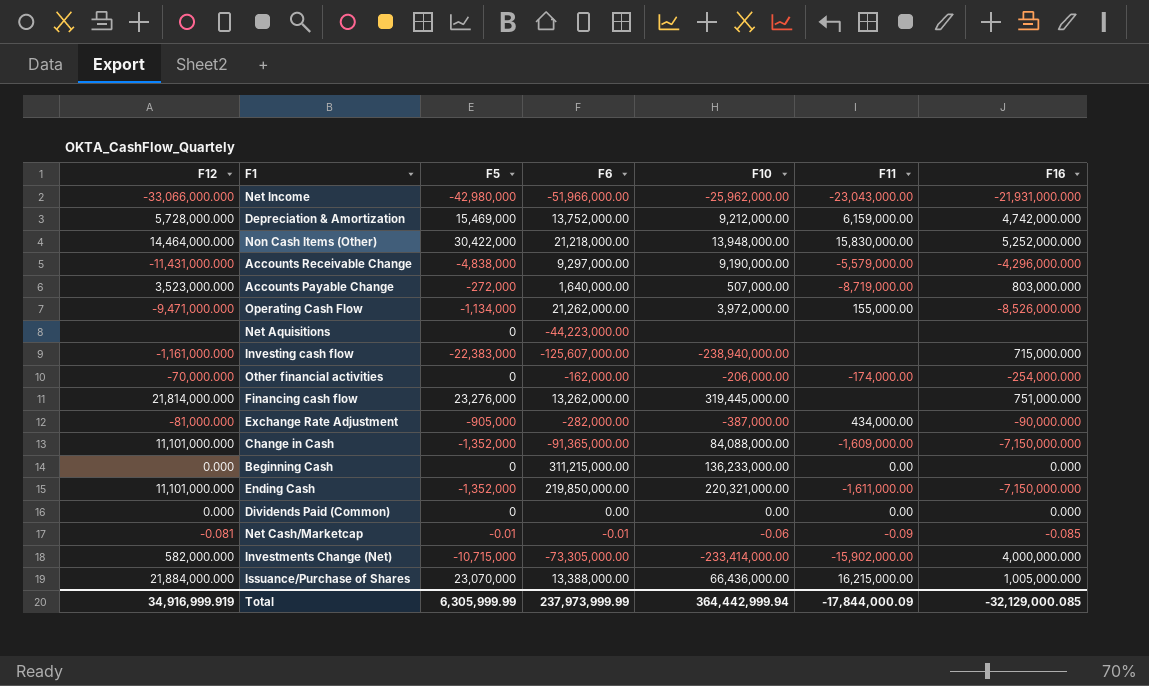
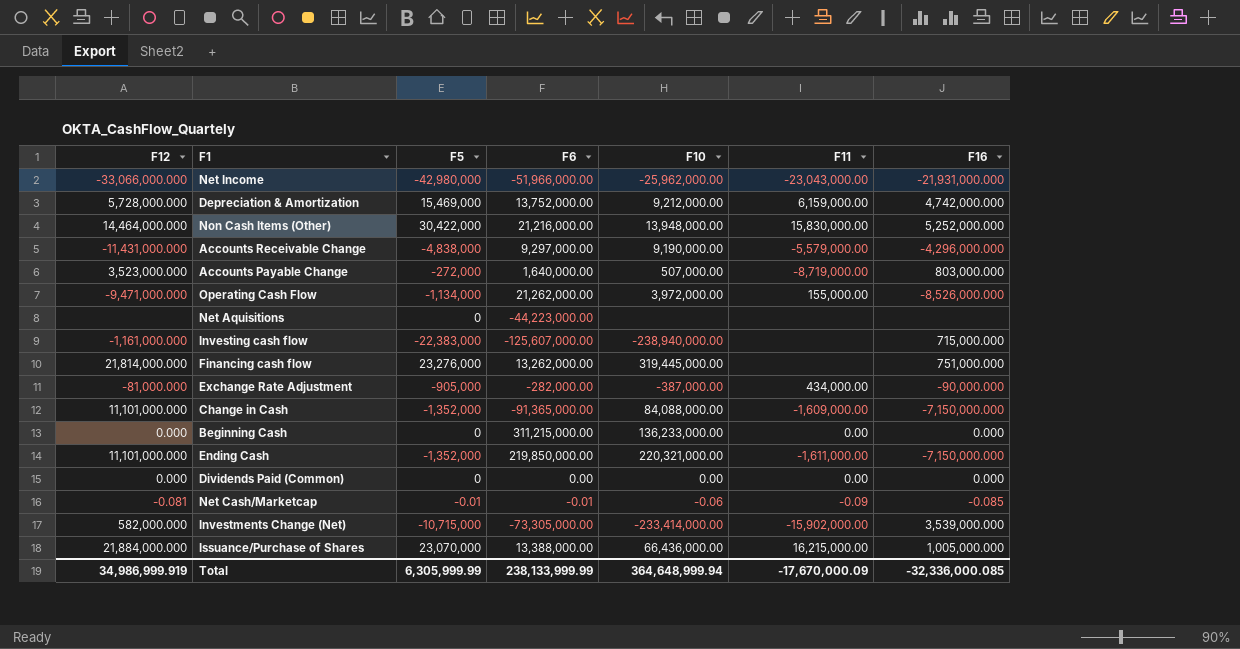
row Other financial activities: -70,000.000 | 0 | -162,000.00 | -206,000.00 | -174,000.00 | -254,000.000 -> none
Non Cash Items (Other) | F6: 21,218,000.00 -> 21,216,000.00
Investments Change (Net) | F16: 4,000,000.000 -> 3,539,000.000
Total | F12: 34,916,999.919 -> 34,986,999.919
Total | F6: 237,973,999.99 -> 238,133,999.99
Total | F10: 364,442,999.94 -> 364,648,999.94
Total | F11: -17,844,000.09 -> -17,670,000.09
Total | F16: -32,129,000.085 -> -32,336,000.085

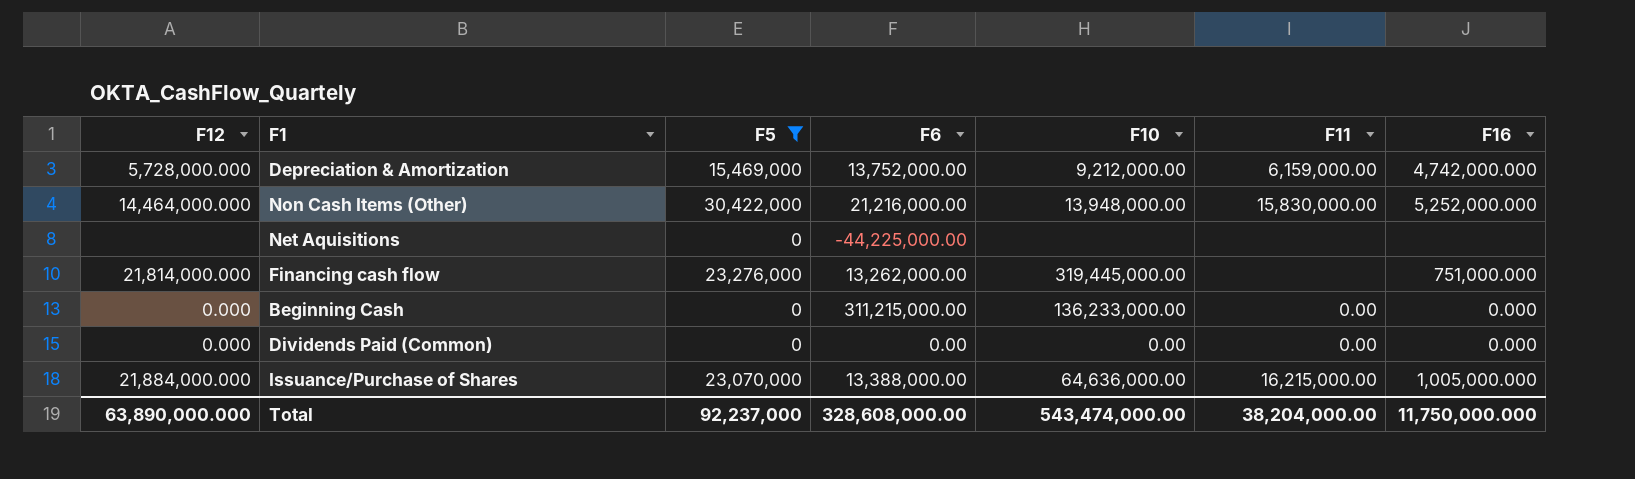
filter: none -> F5 >= 0
Net Aquisitions | F6: -44,223,000.00 -> -44,225,000.00
Issuance/Purchase of Shares | F10: 66,436,000.00 -> 64,636,000.00
Total | F12: 34,986,999.919 -> 63,890,000.000
Total | F5: 6,305,999.99 -> 92,237,000
Total | F6: 238,133,999.99 -> 328,608,000.00
Total | F10: 364,648,999.94 -> 543,474,000.00
Total | F11: -17,670,000.09 -> 38,204,000.00
Total | F16: -32,336,000.085 -> 11,750,000.000

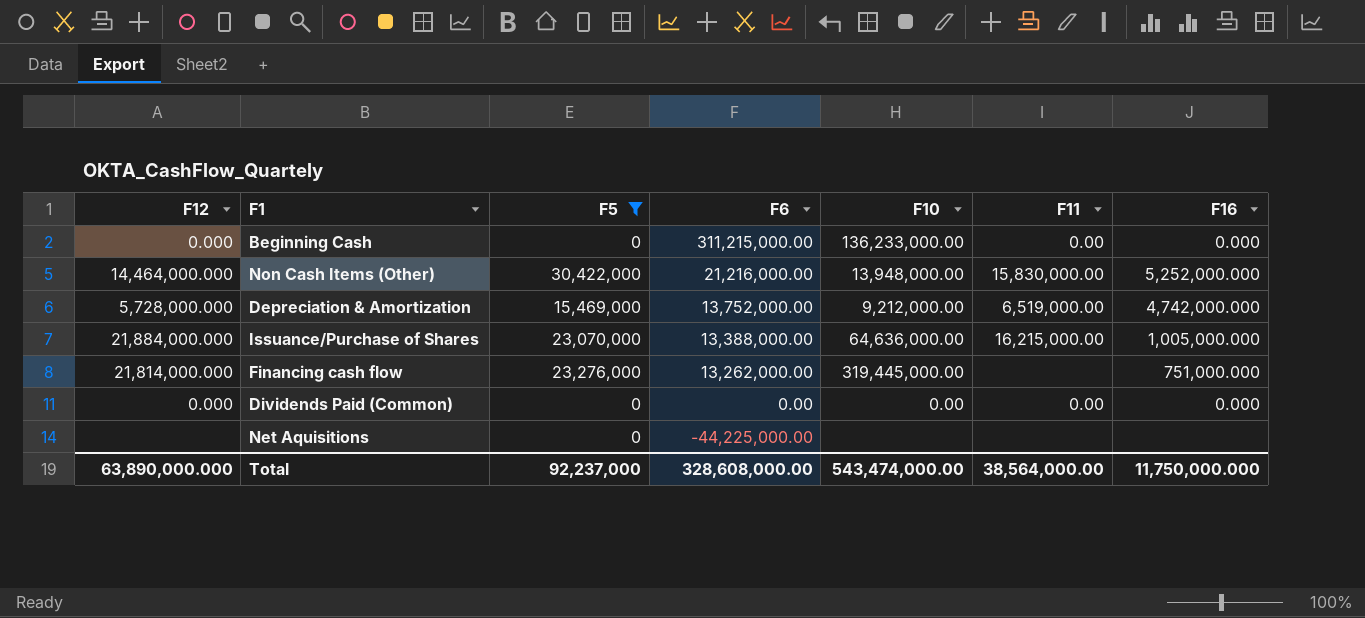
row order: none -> F6 descending
Depreciation & Amortization | F11: 6,159,000.00 -> 6,519,000.00
Total | F11: 38,204,000.00 -> 38,564,000.00

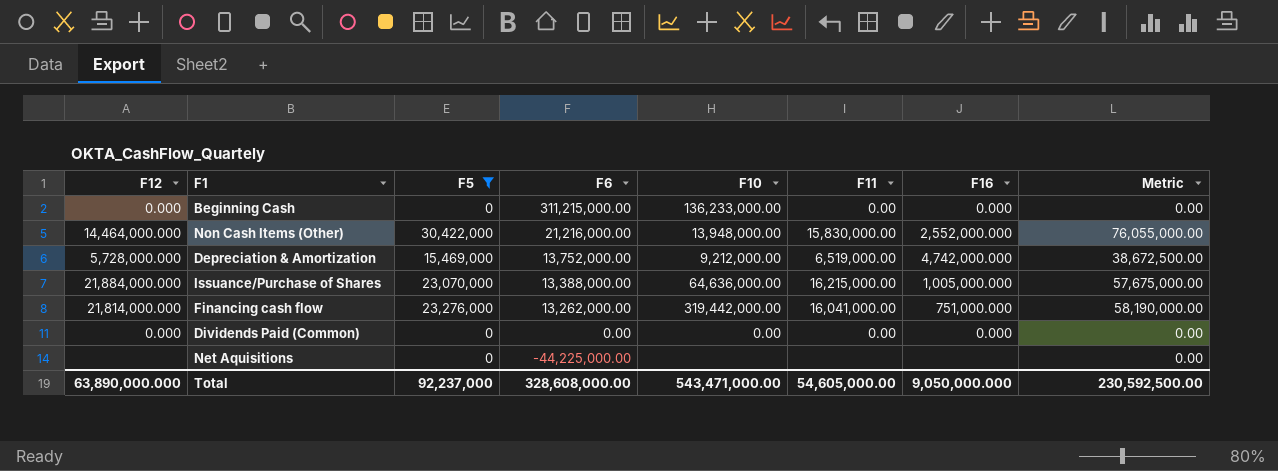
column Metric | formula: none -> [F5] * 2.5
Non Cash Items (Other) | F16: 5,252,000.000 -> 2,552,000.000
Financing cash flow | F10: 319,445,000.00 -> 319,442,000.00
Financing cash flow | F11: none -> 16,041,000.00
Total | F10: 543,474,000.00 -> 543,471,000.00
Total | F11: 38,564,000.00 -> 54,605,000.00
Total | F16: 11,750,000.000 -> 9,050,000.000

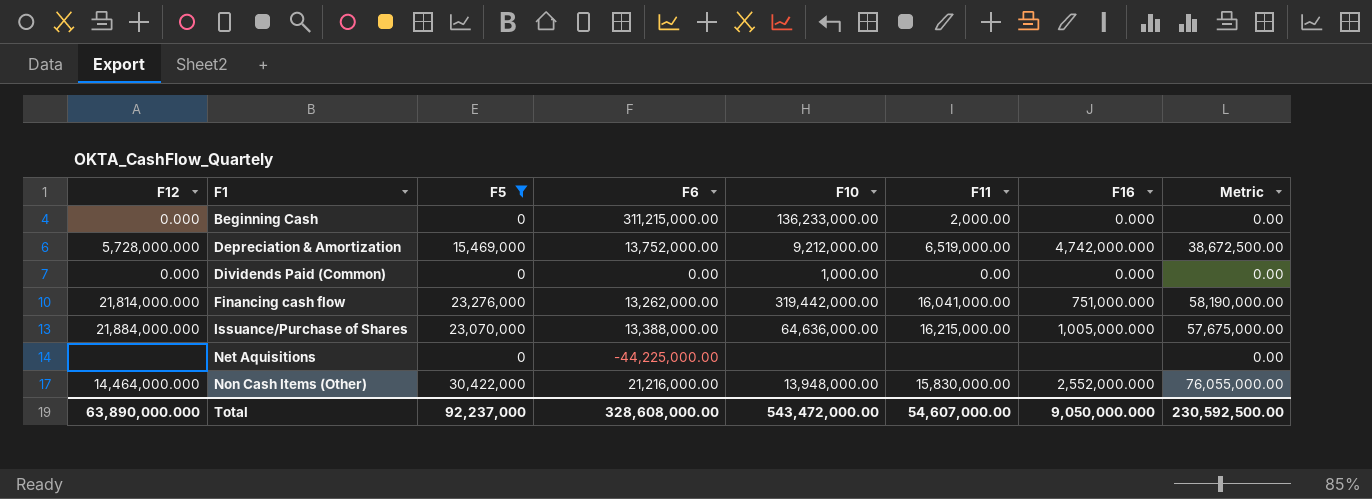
row order: F6 descending -> F1 ascending
Beginning Cash | F11: 0.00 -> 2,000.00
Dividends Paid (Common) | F10: 0.00 -> 1,000.00
Total | F10: 543,471,000.00 -> 543,472,000.00
Total | F11: 54,605,000.00 -> 54,607,000.00

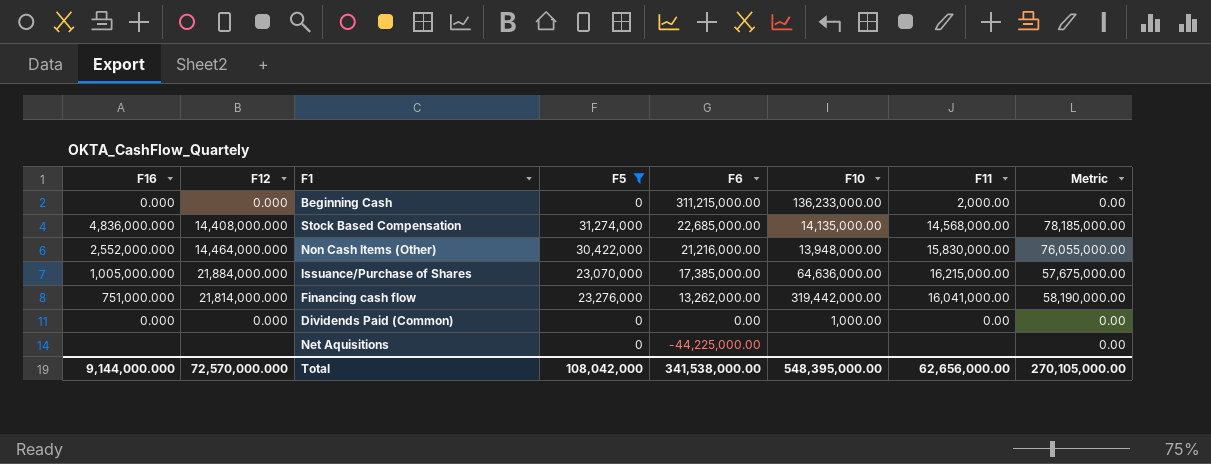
row order: F1 ascending -> F6 descending
column F16 | position: 7 -> 1
row Depreciation & Amortization: 5,728,000.000 | 15,469,000 | 13,752,000.00 | 9,212,000.00 | 6,519,000.00 | 4,742,000.000 | 38,672,500.00 -> none
row Stock Based Compensation: none -> 4,836,000.000 | 14,408,000.000 | 31,274,000 | 22,685,000.00 | 14,135,000.00 | 14,568,000.00 | 78,185,000.00
Issuance/Purchase of Shares | F6: 13,388,000.00 -> 17,385,000.00
Total | F16: 9,050,000.000 -> 9,144,000.000
Total | F12: 63,890,000.000 -> 72,570,000.000
Total | F5: 92,237,000 -> 108,042,000
Total | F6: 328,608,000.00 -> 341,538,000.00
Total | F10: 543,472,000.00 -> 548,395,000.00
Total | F11: 54,607,000.00 -> 62,656,000.00
Total | Metric: 230,592,500.00 -> 270,105,000.00

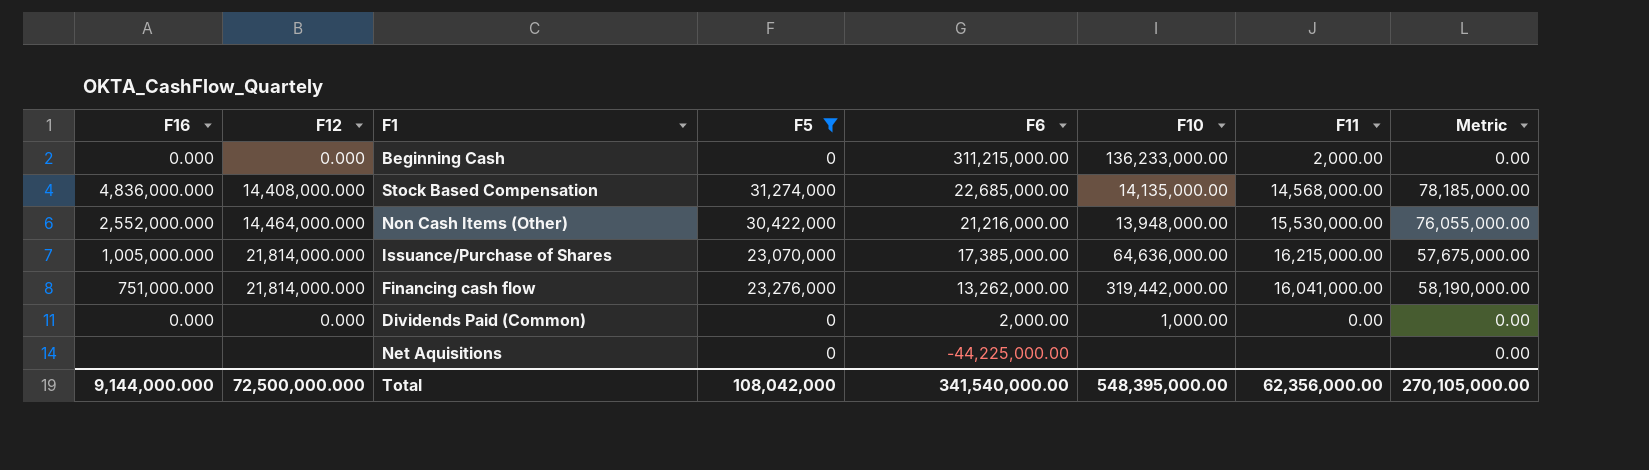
Non Cash Items (Other) | F11: 15,830,000.00 -> 15,530,000.00
Issuance/Purchase of Shares | F12: 21,884,000.000 -> 21,814,000.000
Dividends Paid (Common) | F6: 0.00 -> 2,000.00
Total | F12: 72,570,000.000 -> 72,500,000.000
Total | F6: 341,538,000.00 -> 341,540,000.00
Total | F11: 62,656,000.00 -> 62,356,000.00

